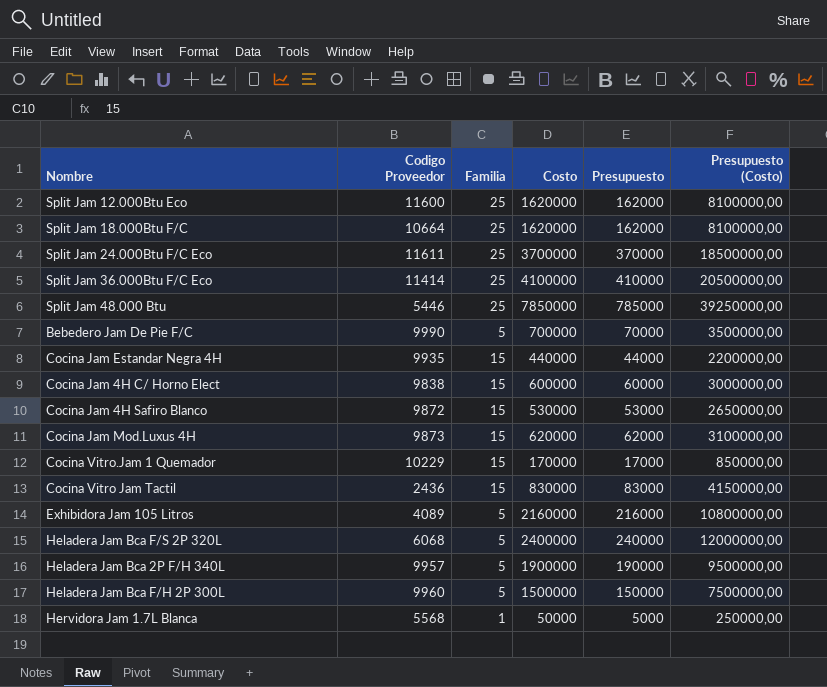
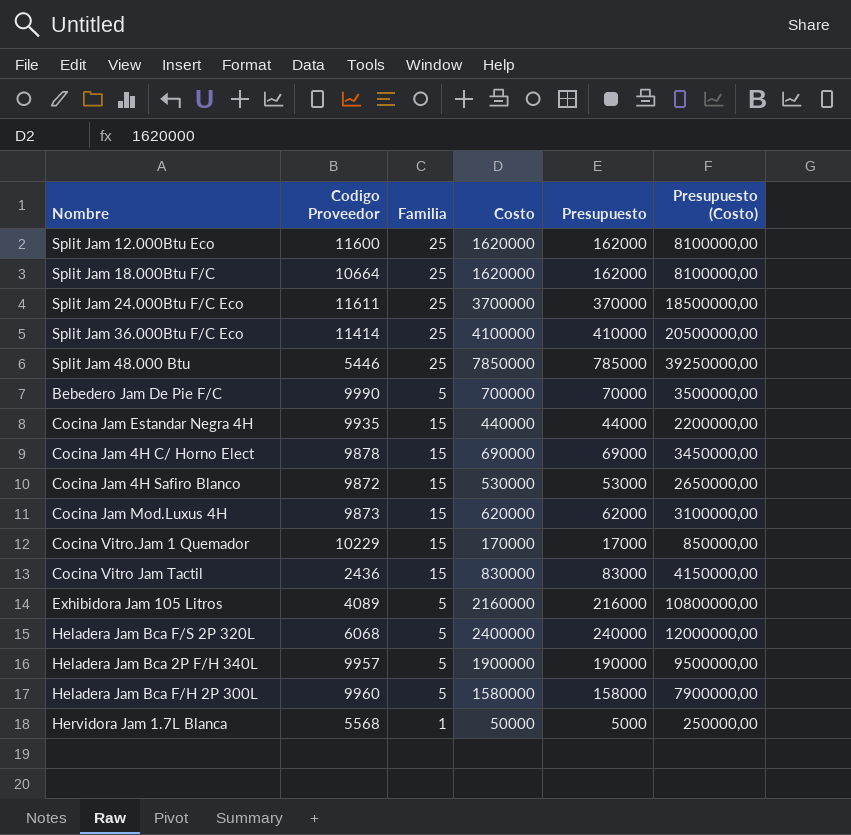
Cocina Jam 4H C/ Horno Elect | Codigo Proveedor: 9838 -> 9878
Cocina Jam 4H C/ Horno Elect | Costo: 600000 -> 690000
Cocina Jam 4H C/ Horno Elect | Presupuesto: 60000 -> 69000
Cocina Jam 4H C/ Horno Elect | Presupuesto (Costo): 3000000,00 -> 3450000,00
Heladera Jam Bca F/H 2P 300L | Costo: 1500000 -> 1580000
Heladera Jam Bca F/H 2P 300L | Presupuesto: 150000 -> 158000
Heladera Jam Bca F/H 2P 300L | Presupuesto (Costo): 7500000,00 -> 7900000,00

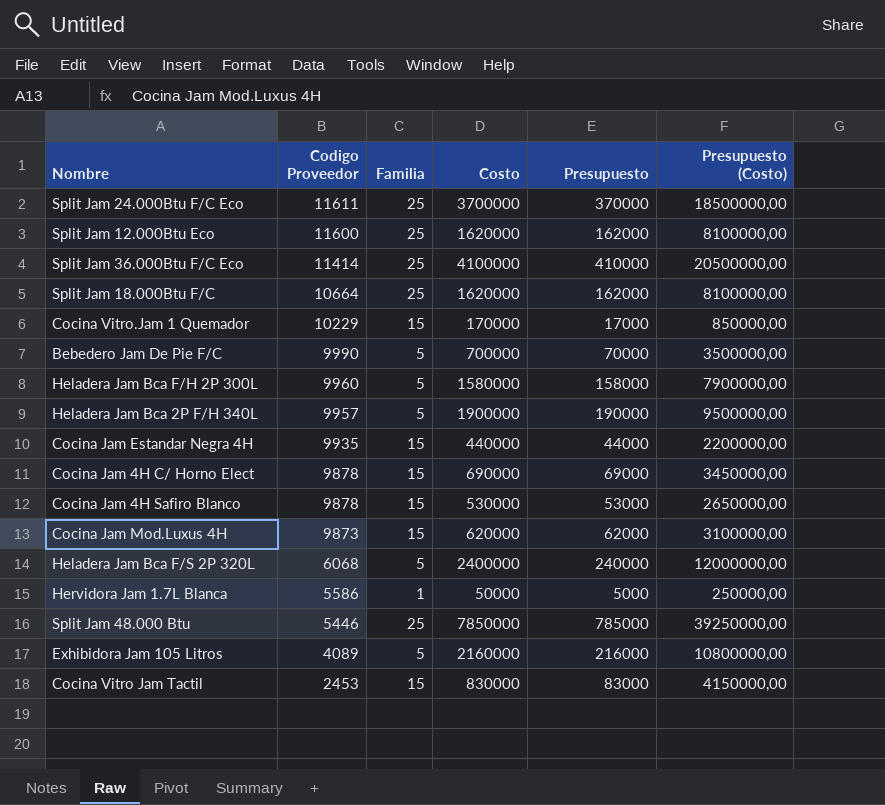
row order: none -> Codigo Proveedor descending
Cocina Jam 4H Safiro Blanco | Codigo Proveedor: 9872 -> 9878
Hervidora Jam 1.7L Blanca | Codigo Proveedor: 5568 -> 5586
Cocina Vitro Jam Tactil | Codigo Proveedor: 2436 -> 2453

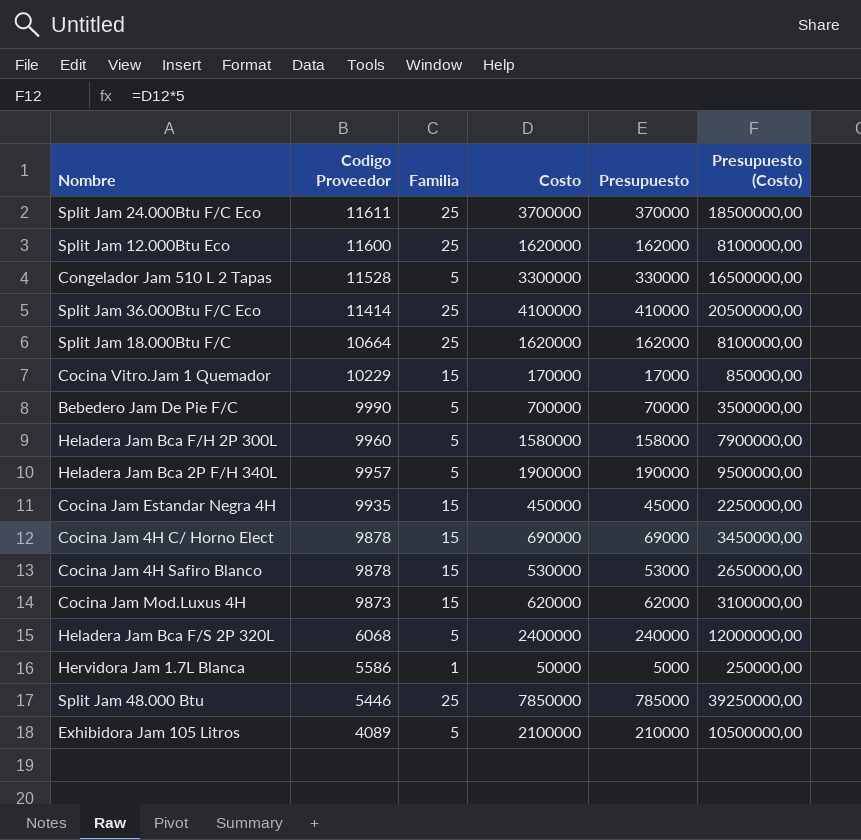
row Cocina Vitro Jam Tactil: 2453 | 15 | 830000 | 83000 | 4150000,00 -> none
row Congelador Jam 510 L 2 Tapas: none -> 11528 | 5 | 3300000 | 330000 | 16500000,00
Cocina Jam Estandar Negra 4H | Costo: 440000 -> 450000
Cocina Jam Estandar Negra 4H | Presupuesto: 44000 -> 45000
Cocina Jam Estandar Negra 4H | Presupuesto (Costo): 2200000,00 -> 2250000,00
Exhibidora Jam 105 Litros | Costo: 2160000 -> 2100000
Exhibidora Jam 105 Litros | Presupuesto: 216000 -> 210000
Exhibidora Jam 105 Litros | Presupuesto (Costo): 10800000,00 -> 10500000,00

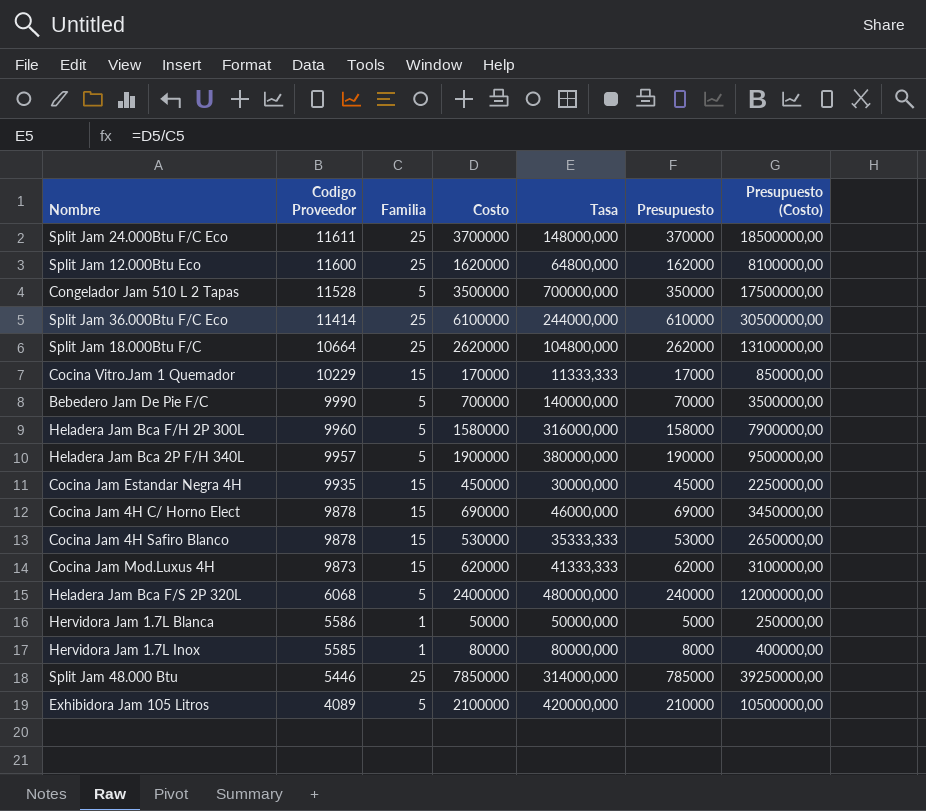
column Tasa | formula: none -> [Costo] / [Familia]
Congelador Jam 510 L 2 Tapas | Costo: 3300000 -> 3500000
Congelador Jam 510 L 2 Tapas | Presupuesto: 330000 -> 350000
Congelador Jam 510 L 2 Tapas | Presupuesto (Costo): 16500000,00 -> 17500000,00
Split Jam 36.000Btu F/C Eco | Costo: 4100000 -> 6100000
Split Jam 36.000Btu F/C Eco | Presupuesto: 410000 -> 610000
Split Jam 36.000Btu F/C Eco | Presupuesto (Costo): 20500000,00 -> 30500000,00
Split Jam 18.000Btu F/C | Costo: 1620000 -> 2620000
Split Jam 18.000Btu F/C | Presupuesto: 162000 -> 262000
Split Jam 18.000Btu F/C | Presupuesto (Costo): 8100000,00 -> 13100000,00
row Hervidora Jam 1.7L Inox: none -> 5585 | 1 | 80000 | 80000,000 | 8000 | 400000,00

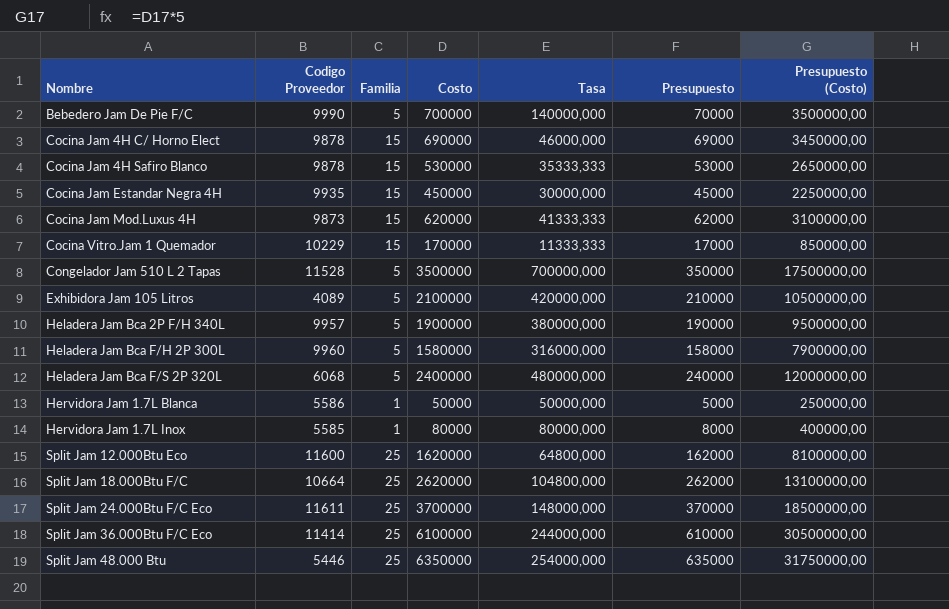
row order: Codigo Proveedor descending -> Nombre ascending
Split Jam 48.000 Btu | Costo: 7850000 -> 6350000
Split Jam 48.000 Btu | Tasa: 314000,000 -> 254000,000
Split Jam 48.000 Btu | Presupuesto: 785000 -> 635000
Split Jam 48.000 Btu | Presupuesto (Costo): 39250000,00 -> 31750000,00

